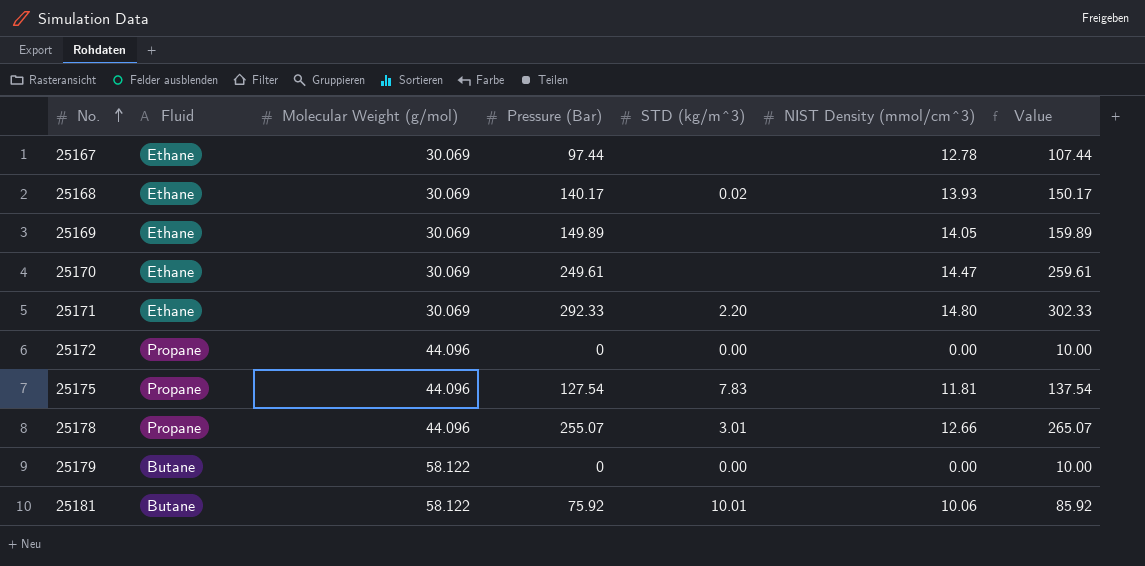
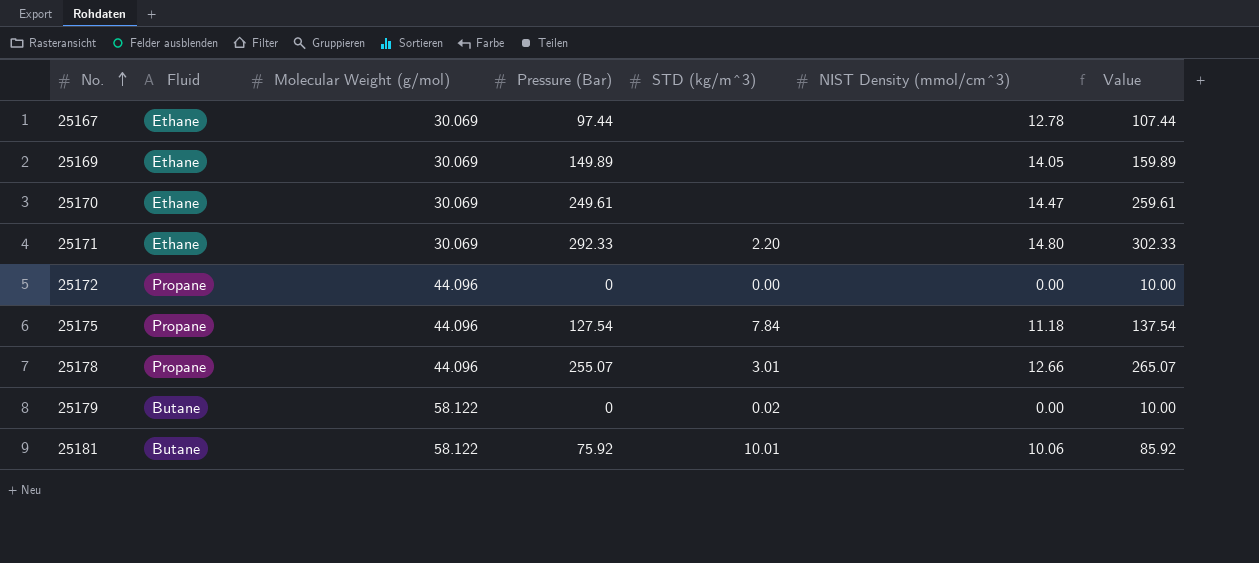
row 25168: Ethane | 30.069 | 140.17 | 0.02 | 13.93 | 150.17 -> none
25175 | STD (kg/m^3): 7.83 -> 7.84
25175 | NIST Density (mmol/cm^3): 11.81 -> 11.18
25179 | STD (kg/m^3): 0.00 -> 0.02

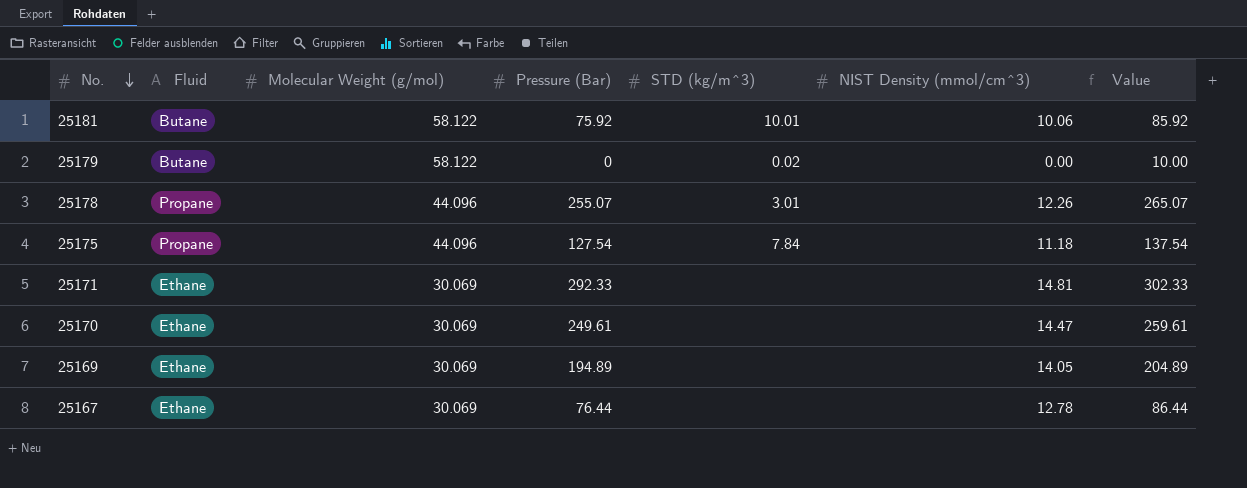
row order: No. ascending -> No. descending
row 25172: Propane | 44.096 | 0 | 0.00 | 0.00 | 10.00 -> none
25178 | NIST Density (mmol/cm^3): 12.66 -> 12.26
25171 | STD (kg/m^3): 2.20 -> none
25171 | NIST Density (mmol/cm^3): 14.80 -> 14.81
25169 | Pressure (Bar): 149.89 -> 194.89
25169 | Value: 159.89 -> 204.89
25167 | Pressure (Bar): 97.44 -> 76.44
25167 | Value: 107.44 -> 86.44

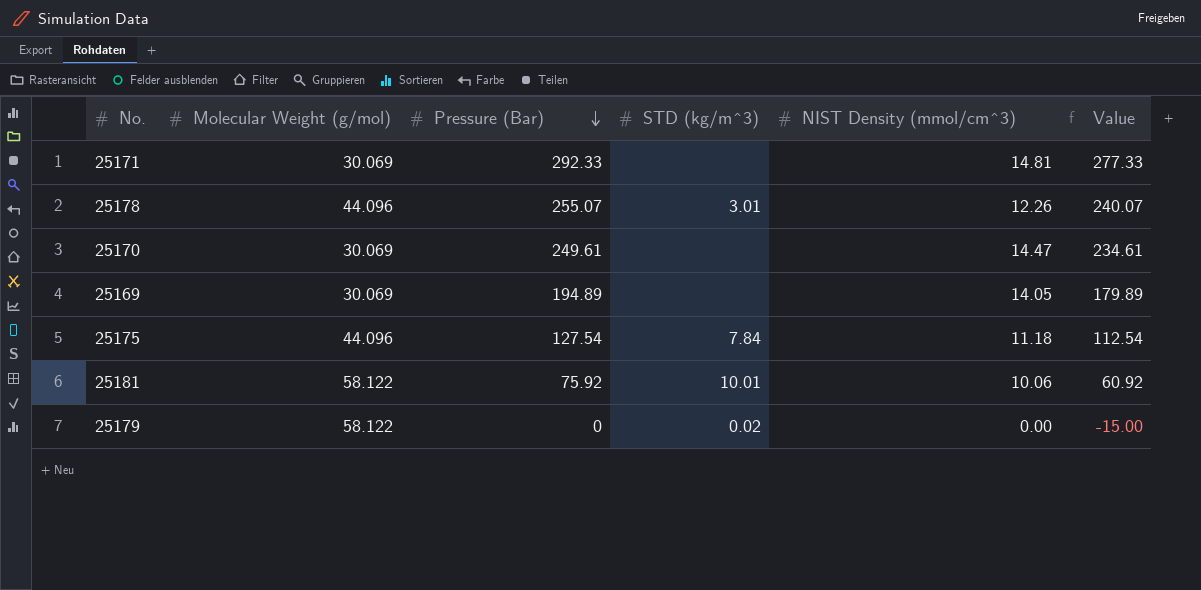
row order: No. descending -> Pressure (Bar) descending
column Fluid | position: 2 -> none
column Value | formula: [Pressure (Bar)] + 10 -> [Pressure (Bar)] - 15
row 25167: Ethane | 30.069 | 76.44 | none | 12.78 | 86.44 -> none

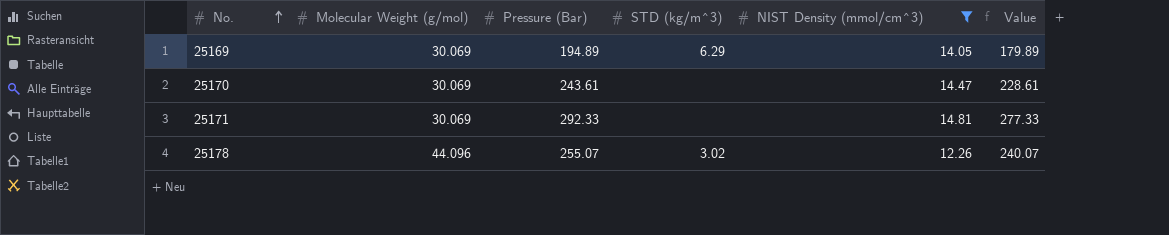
filter: none -> NIST Density (mmol/cm^3) >= 12.26
row order: Pressure (Bar) descending -> No. ascending
25169 | STD (kg/m^3): none -> 6.29
25170 | Pressure (Bar): 249.61 -> 243.61
25170 | Value: 234.61 -> 228.61
25178 | STD (kg/m^3): 3.01 -> 3.02

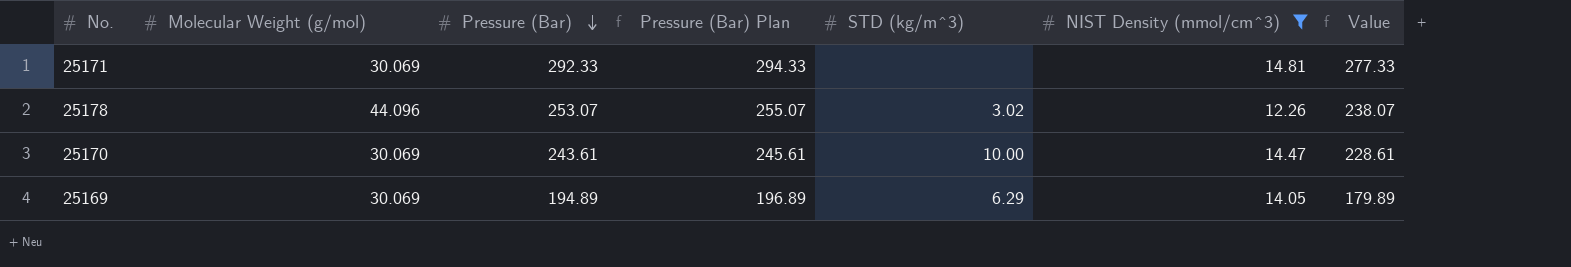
row order: No. ascending -> Pressure (Bar) descending
column Pressure (Bar) Plan | formula: none -> [Pressure (Bar)] + 2
25178 | Pressure (Bar): 255.07 -> 253.07
25178 | Value: 240.07 -> 238.07
25170 | STD (kg/m^3): none -> 10.00

